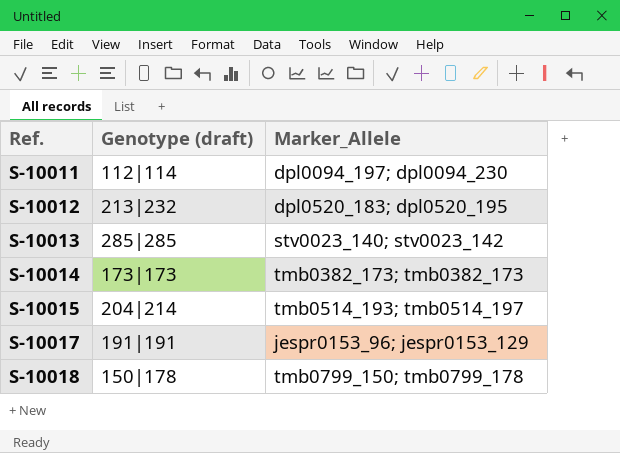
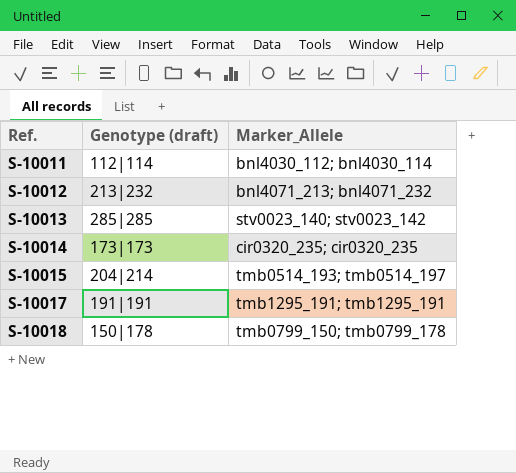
S-10011 | Marker_Allele: dpl0094_197; dpl0094_230 -> bnl4030_112; bnl4030_114
S-10012 | Marker_Allele: dpl0520_183; dpl0520_195 -> bnl4071_213; bnl4071_232
S-10014 | Marker_Allele: tmb0382_173; tmb0382_173 -> cir0320_235; cir0320_235
S-10017 | Marker_Allele: jespr0153_96; jespr0153_129 -> tmb1295_191; tmb1295_191

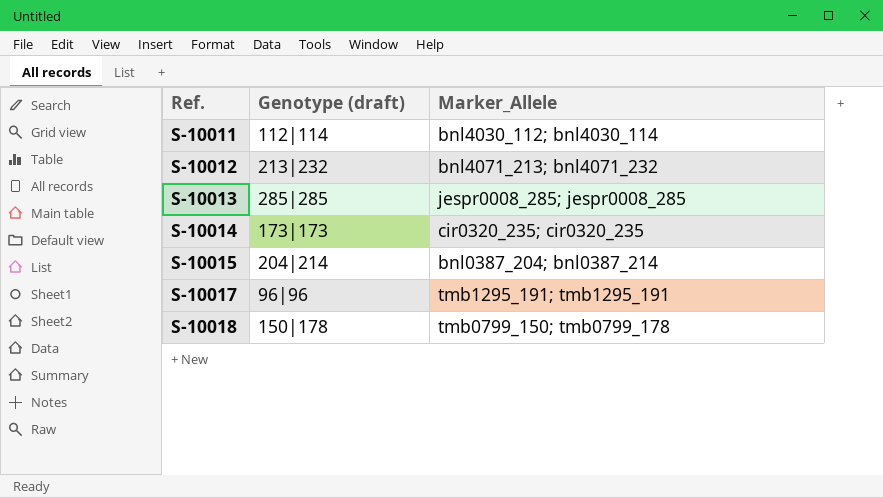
S-10013 | Marker_Allele: stv0023_140; stv0023_142 -> jespr0008_285; jespr0008_285
S-10015 | Marker_Allele: tmb0514_193; tmb0514_197 -> bnl0387_204; bnl0387_214
S-10017 | Genotype (draft): 191|191 -> 96|96

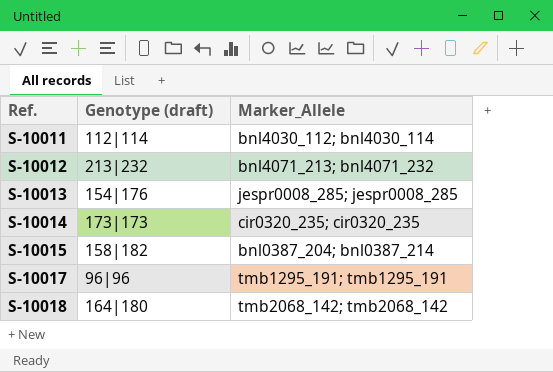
S-10013 | Genotype (draft): 285|285 -> 154|176
S-10015 | Genotype (draft): 204|214 -> 158|182
S-10018 | Genotype (draft): 150|178 -> 164|180
S-10018 | Marker_Allele: tmb0799_150; tmb0799_178 -> tmb2068_142; tmb2068_142

